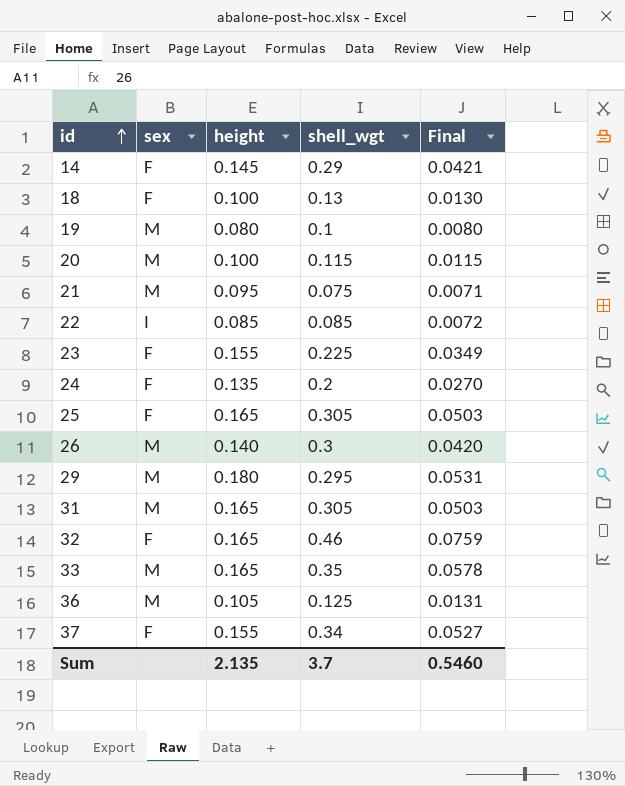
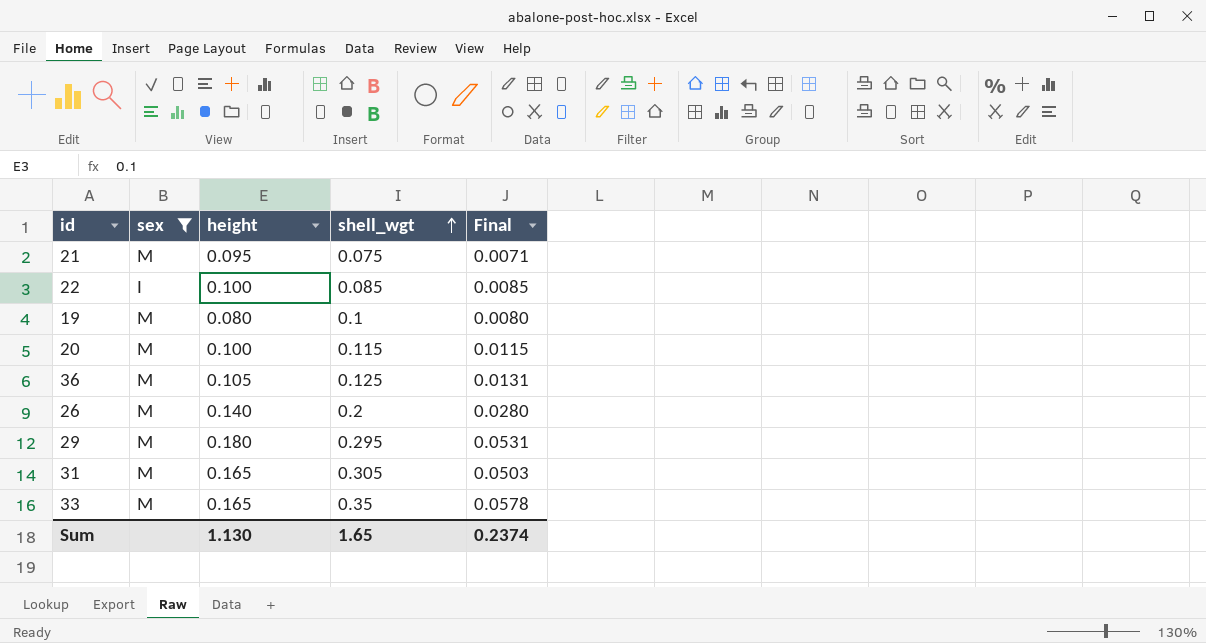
filter: none -> sex != F
row order: id ascending -> shell_wgt ascending
22 | height: 0.085 -> 0.100
22 | Final: 0.0072 -> 0.0085
26 | shell_wgt: 0.3 -> 0.2
26 | Final: 0.0420 -> 0.0280
Sum | height: 2.135 -> 1.130
Sum | shell_wgt: 3.7 -> 1.65
Sum | Final: 0.5460 -> 0.2374

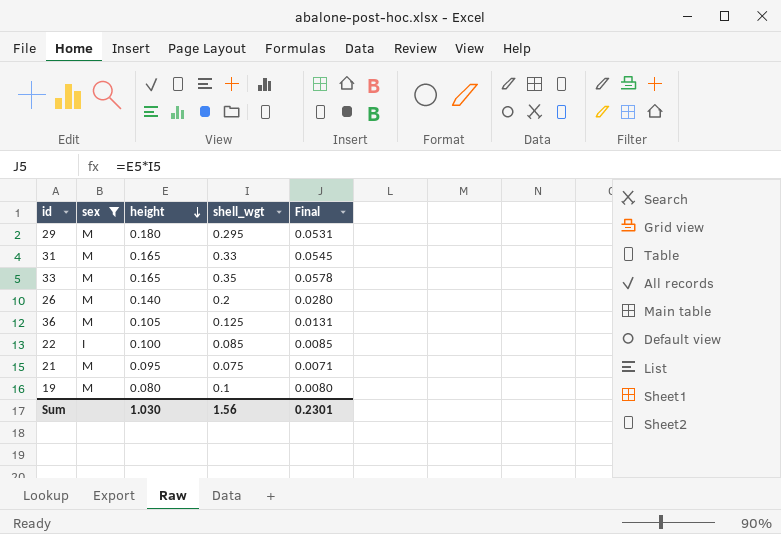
row order: shell_wgt ascending -> height descending
row 20: M | 0.100 | 0.115 | 0.0115 -> none
31 | shell_wgt: 0.305 -> 0.33
31 | Final: 0.0503 -> 0.0545
Sum | height: 1.130 -> 1.030
Sum | shell_wgt: 1.65 -> 1.56
Sum | Final: 0.2374 -> 0.2301

